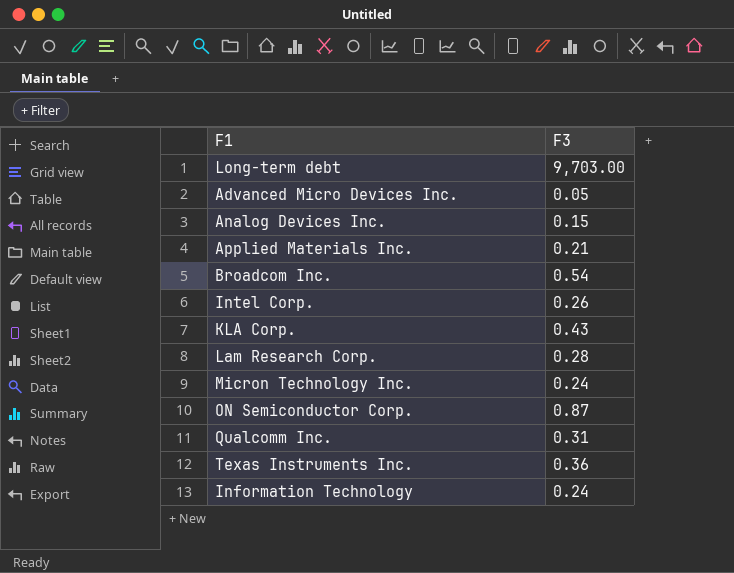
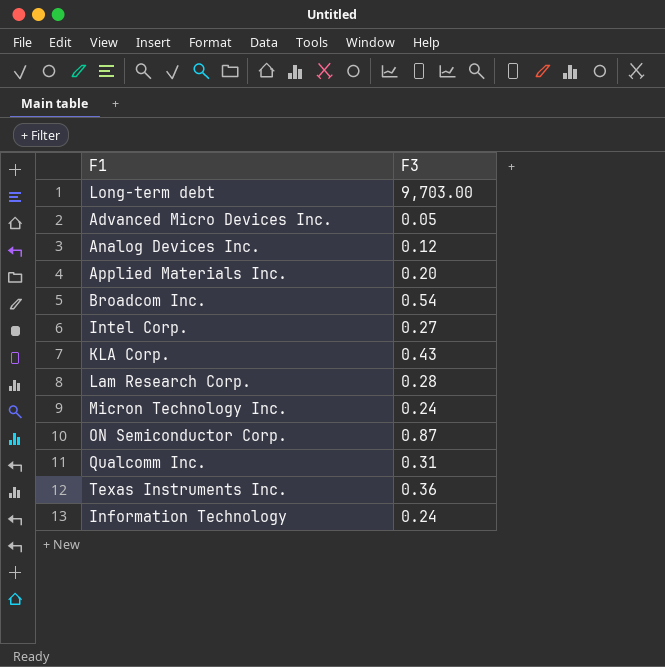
Analog Devices Inc. | F3: 0.15 -> 0.12
Applied Materials Inc. | F3: 0.21 -> 0.20
Intel Corp. | F3: 0.26 -> 0.27

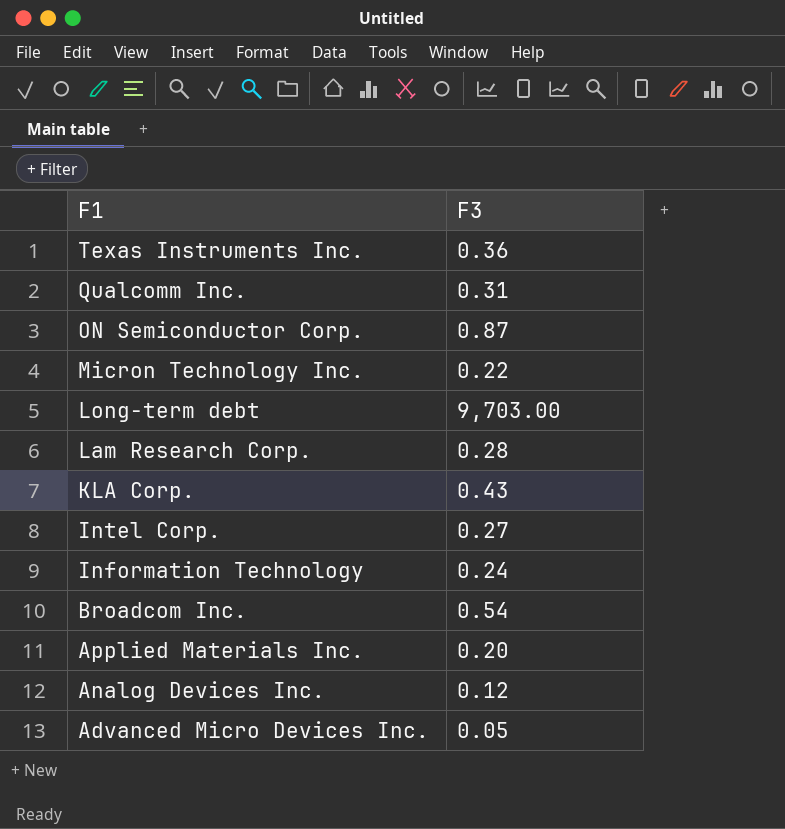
row order: none -> F1 descending
Micron Technology Inc. | F3: 0.24 -> 0.22

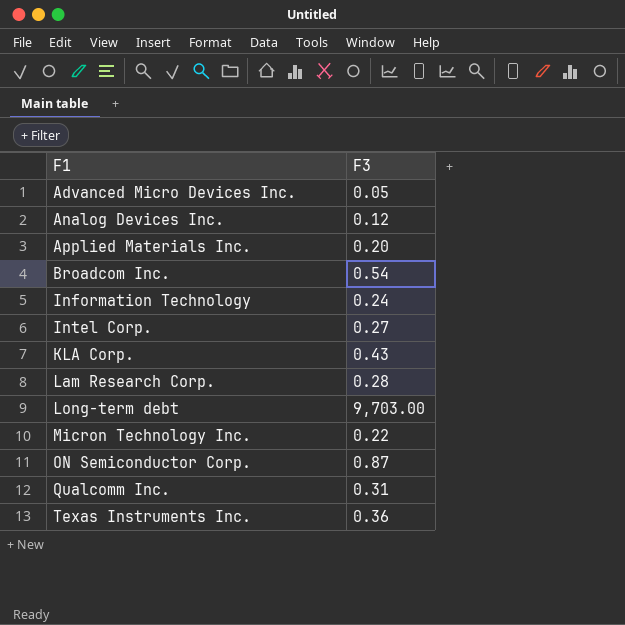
row order: F1 descending -> F1 ascending

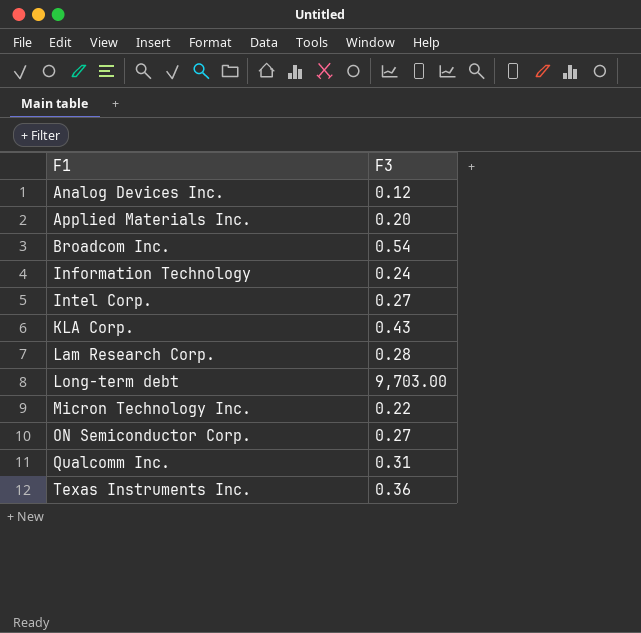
row Advanced Micro Devices Inc.: 0.05 -> none
ON Semiconductor Corp. | F3: 0.87 -> 0.27

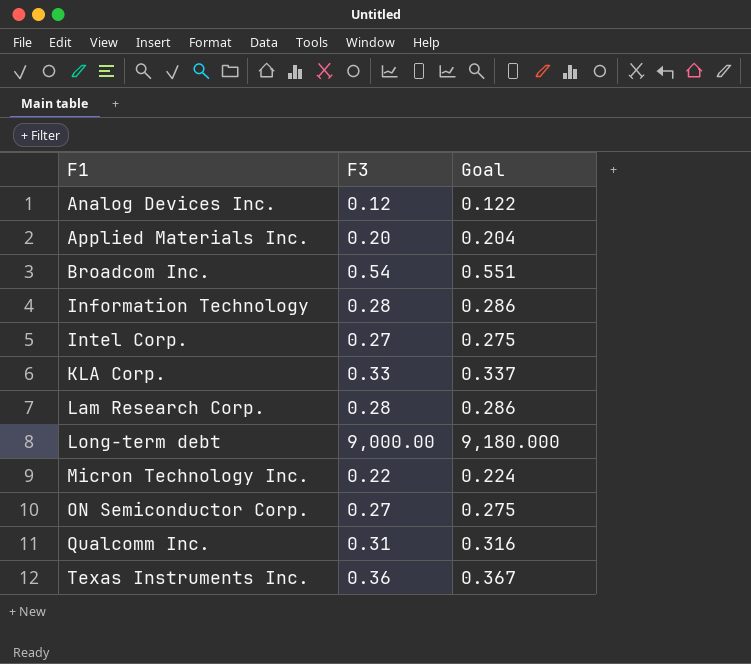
column Goal | formula: none -> [F3] * 1.02
Information Technology | F3: 0.24 -> 0.28
KLA Corp. | F3: 0.43 -> 0.33
Long-term debt | F3: 9,703.00 -> 9,000.00

